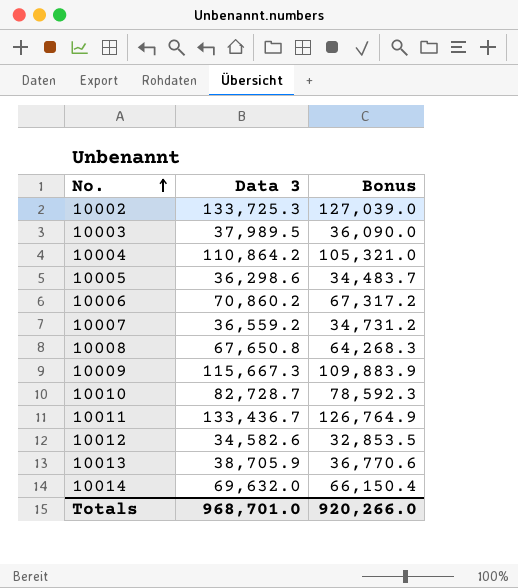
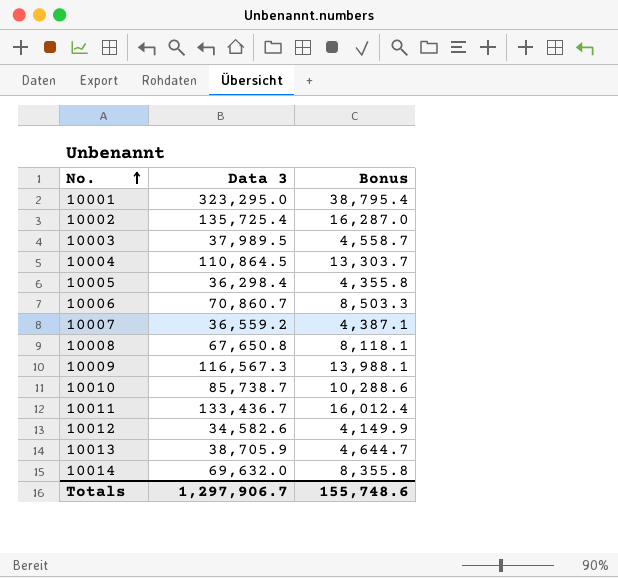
column Bonus | formula: [Data 3] * 0.95 -> [Data 3] * 0.12
row 10001: none -> 323,295.0 | 38,795.4
10002 | Data 3: 133,725.3 -> 135,725.4
10004 | Data 3: 110,864.2 -> 110,864.5
10005 | Data 3: 36,298.6 -> 36,298.4
10006 | Data 3: 70,860.2 -> 70,860.7
10009 | Data 3: 115,667.3 -> 116,567.3
10010 | Data 3: 82,728.7 -> 85,738.7
Totals | Data 3: 968,701.0 -> 1,297,906.7
Totals | Bonus: 920,266.0 -> 155,748.6

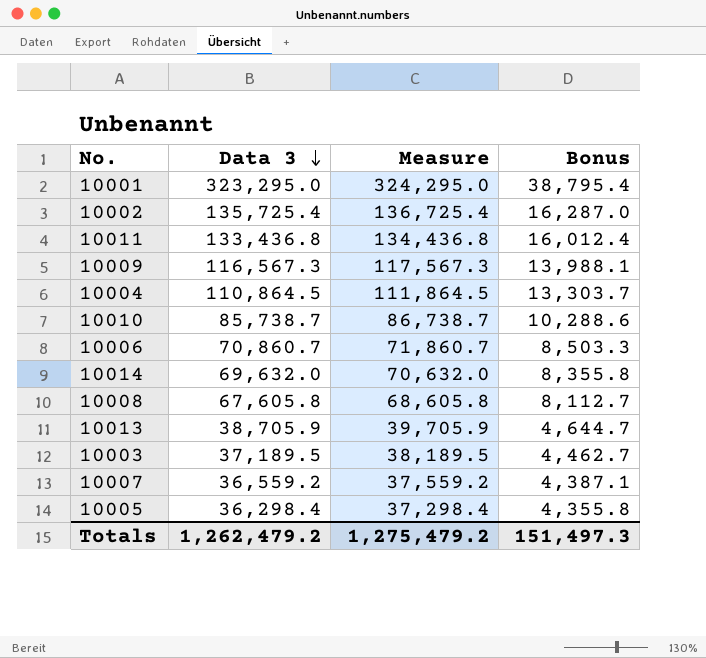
row order: No. ascending -> Data 3 descending
column Measure | formula: none -> [Data 3] + 1000
row 10012: 34,582.6 | 4,149.9 -> none
10011 | Data 3: 133,436.7 -> 133,436.8
10008 | Data 3: 67,650.8 -> 67,605.8
10008 | Bonus: 8,118.1 -> 8,112.7
10003 | Data 3: 37,989.5 -> 37,189.5
10003 | Bonus: 4,558.7 -> 4,462.7
Totals | Data 3: 1,297,906.7 -> 1,262,479.2
Totals | Bonus: 155,748.6 -> 151,497.3

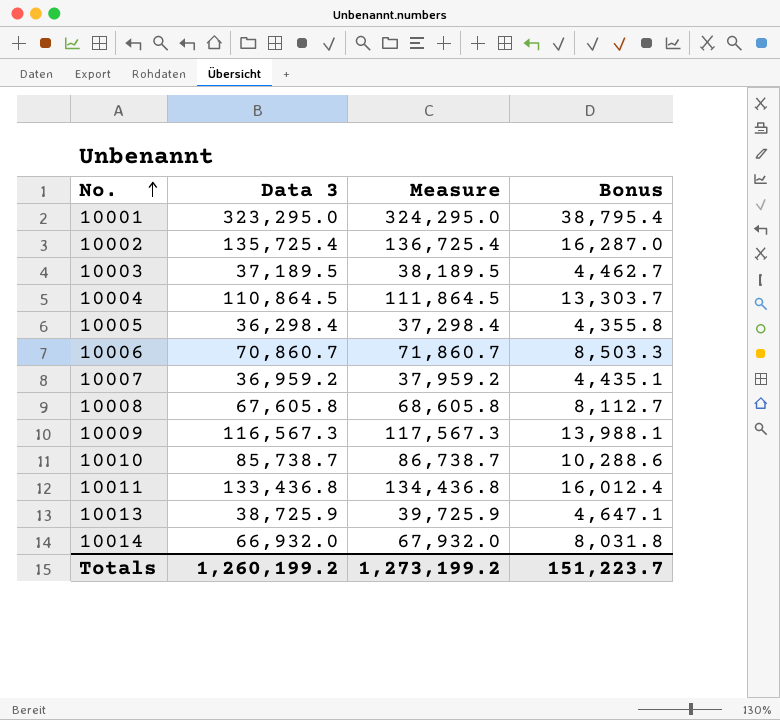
row order: Data 3 descending -> No. ascending
10007 | Data 3: 36,559.2 -> 36,959.2
10007 | Measure: 37,559.2 -> 37,959.2
10007 | Bonus: 4,387.1 -> 4,435.1
10013 | Data 3: 38,705.9 -> 38,725.9
10013 | Measure: 39,705.9 -> 39,725.9
10013 | Bonus: 4,644.7 -> 4,647.1
10014 | Data 3: 69,632.0 -> 66,932.0
10014 | Measure: 70,632.0 -> 67,932.0
10014 | Bonus: 8,355.8 -> 8,031.8
Totals | Data 3: 1,262,479.2 -> 1,260,199.2
Totals | Measure: 1,275,479.2 -> 1,273,199.2
Totals | Bonus: 151,497.3 -> 151,223.7

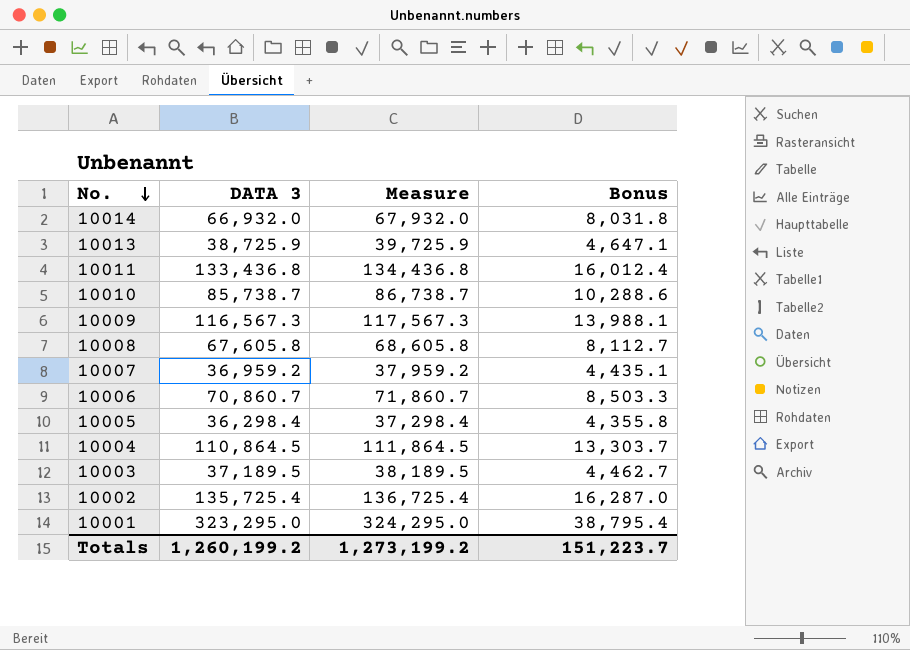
row order: No. ascending -> No. descending
column name: Data 3 -> DATA 3

